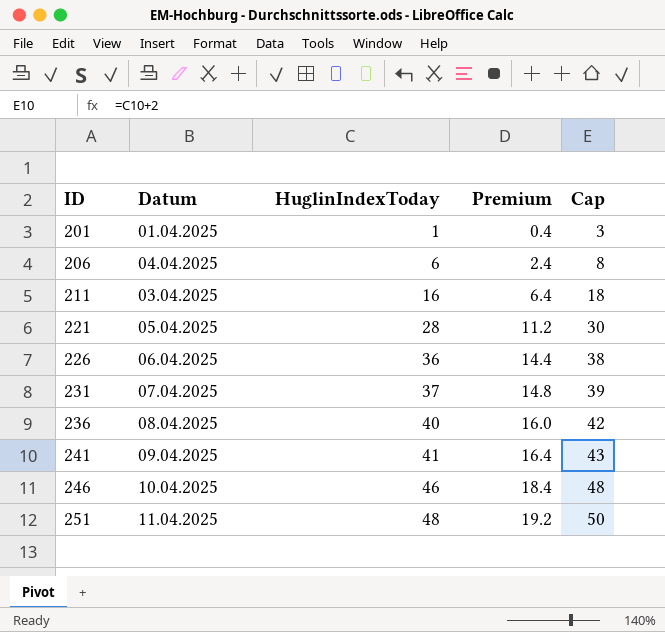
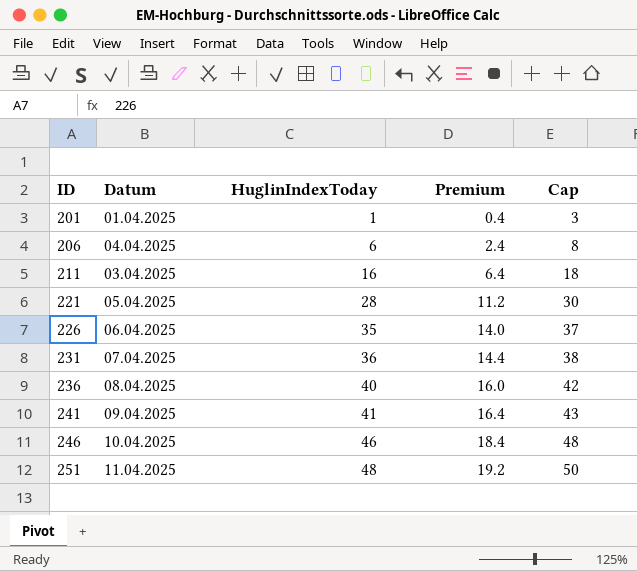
226 | HuglinIndexToday: 36 -> 35
226 | Premium: 14.4 -> 14.0
226 | Cap: 38 -> 37
231 | HuglinIndexToday: 37 -> 36
231 | Premium: 14.8 -> 14.4
231 | Cap: 39 -> 38

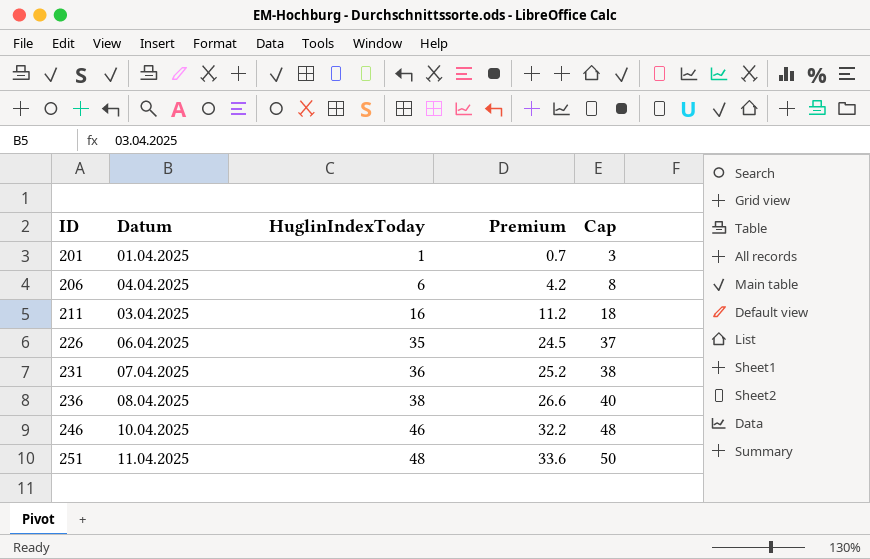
column Premium | formula: [HuglinIndexToday] * 0.4 -> [HuglinIndexToday] * 0.7
row 221: 05.04.2025 | 28 | 11.2 | 30 -> none
row 241: 09.04.2025 | 41 | 16.4 | 43 -> none
236 | HuglinIndexToday: 40 -> 38
236 | Cap: 42 -> 40

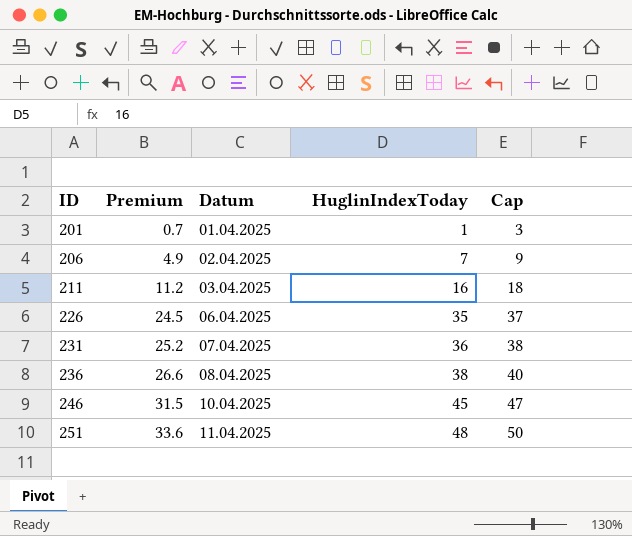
column Premium | position: 4 -> 2
206 | Premium: 4.2 -> 4.9
206 | Datum: 04.04.2025 -> 02.04.2025
206 | HuglinIndexToday: 6 -> 7
206 | Cap: 8 -> 9
246 | Premium: 32.2 -> 31.5
246 | HuglinIndexToday: 46 -> 45
246 | Cap: 48 -> 47

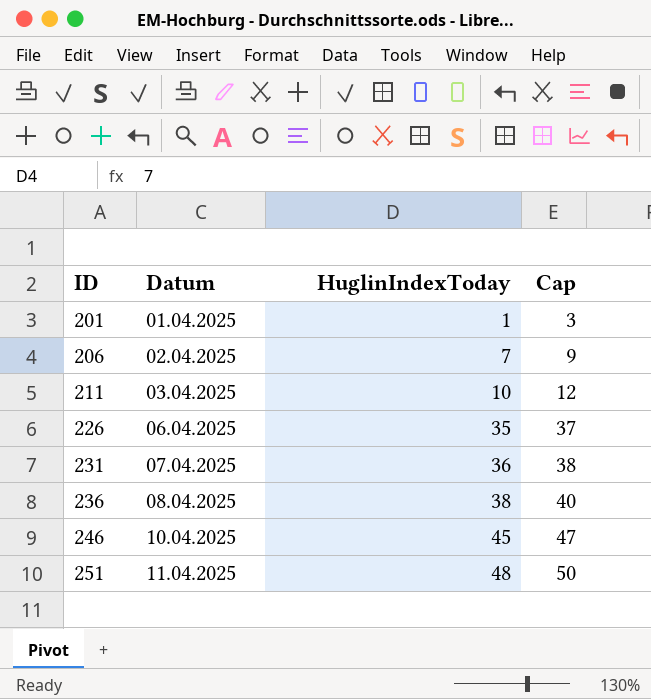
column Premium | formula: [HuglinIndexToday] * 0.7 -> none
211 | HuglinIndexToday: 16 -> 10
211 | Cap: 18 -> 12

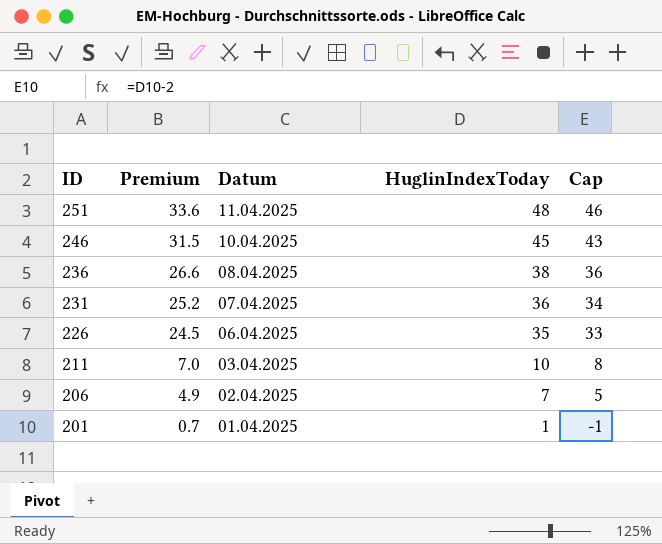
row order: ID ascending -> ID descending
column Premium | formula: none -> [HuglinIndexToday] * 0.7
column Cap | formula: [HuglinIndexToday] + 2 -> [HuglinIndexToday] - 2

